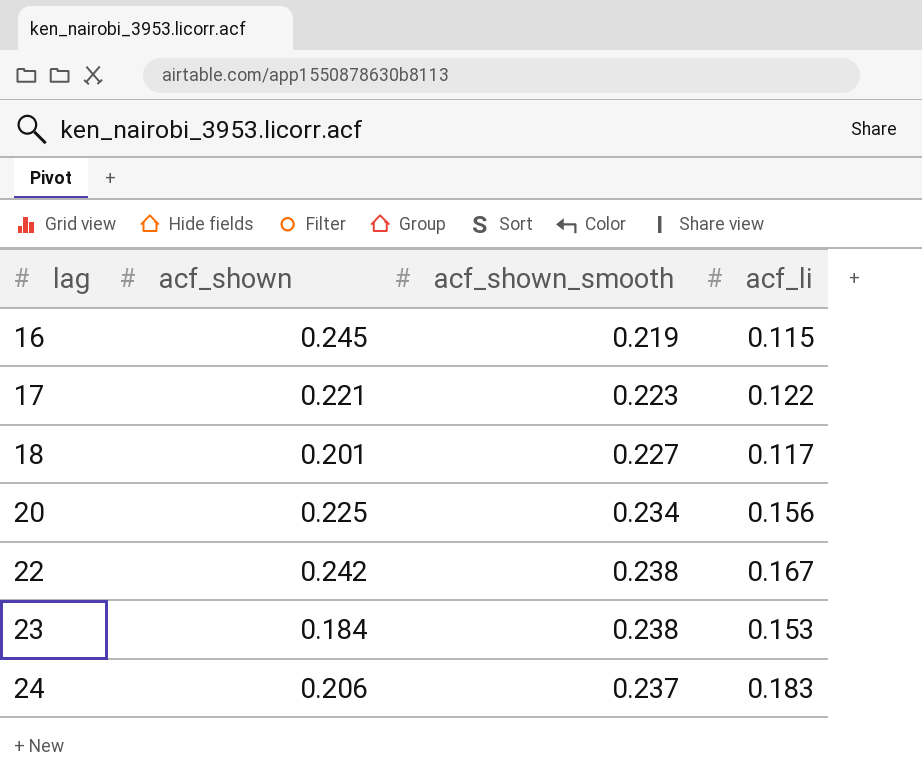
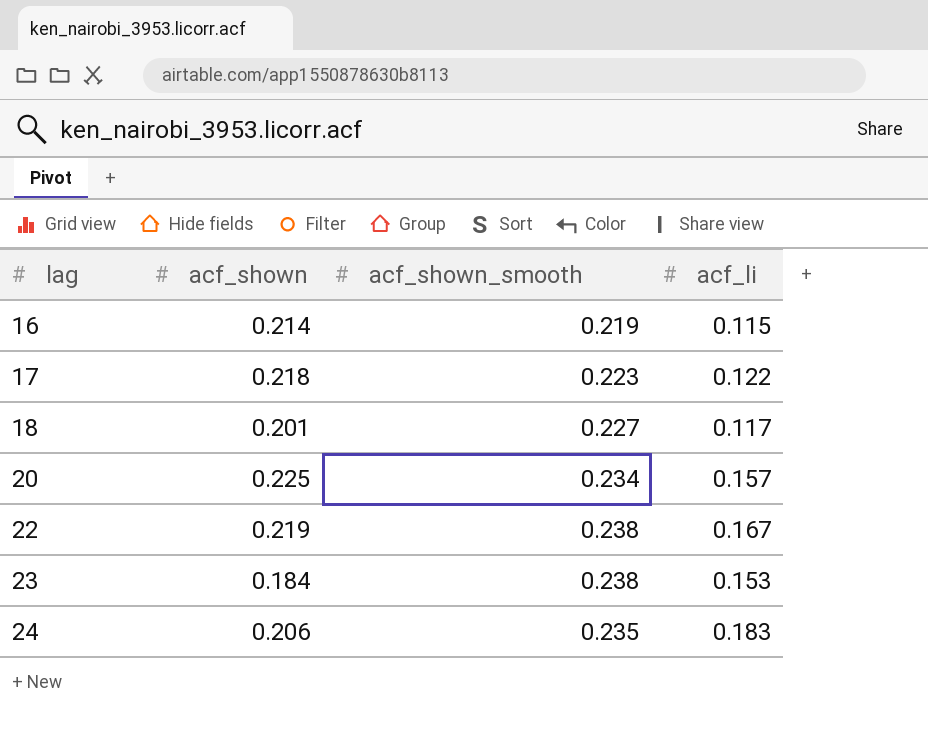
16 | acf_shown: 0.245 -> 0.214
17 | acf_shown: 0.221 -> 0.218
20 | acf_li: 0.156 -> 0.157
22 | acf_shown: 0.242 -> 0.219
24 | acf_shown_smooth: 0.237 -> 0.235

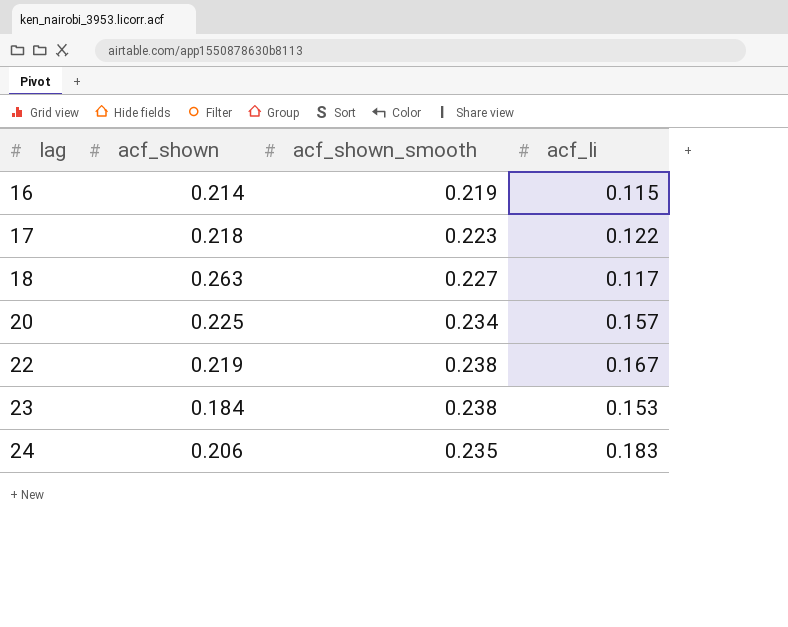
18 | acf_shown: 0.201 -> 0.263

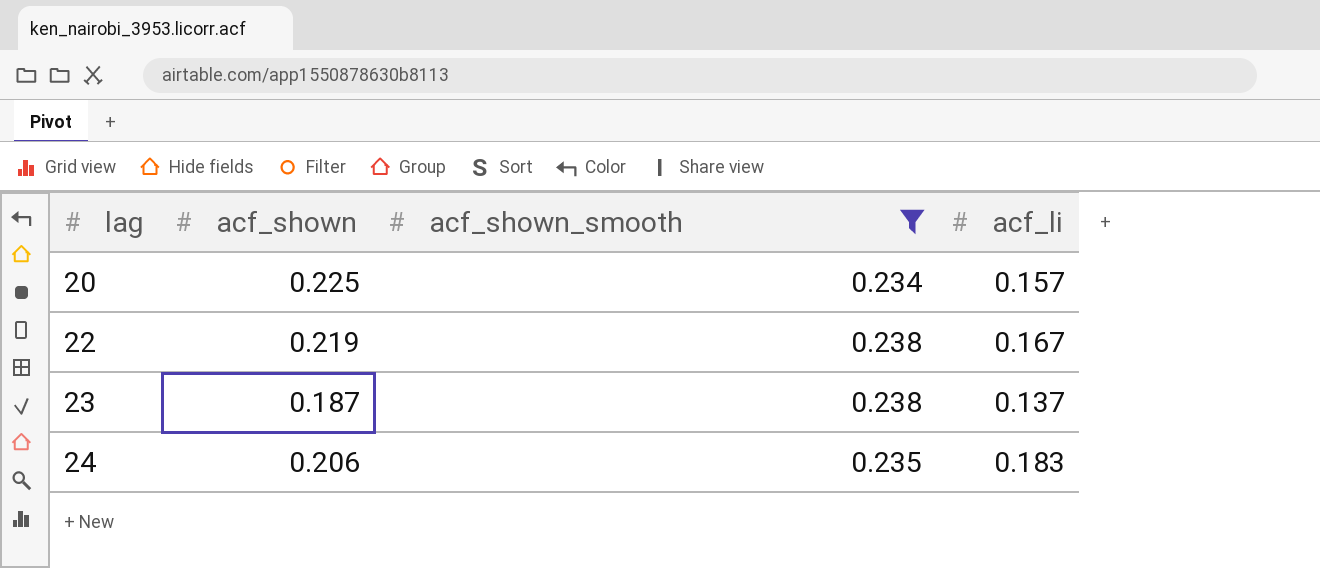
filter: none -> acf_shown_smooth >= 0.234
23 | acf_shown: 0.184 -> 0.187
23 | acf_li: 0.153 -> 0.137

